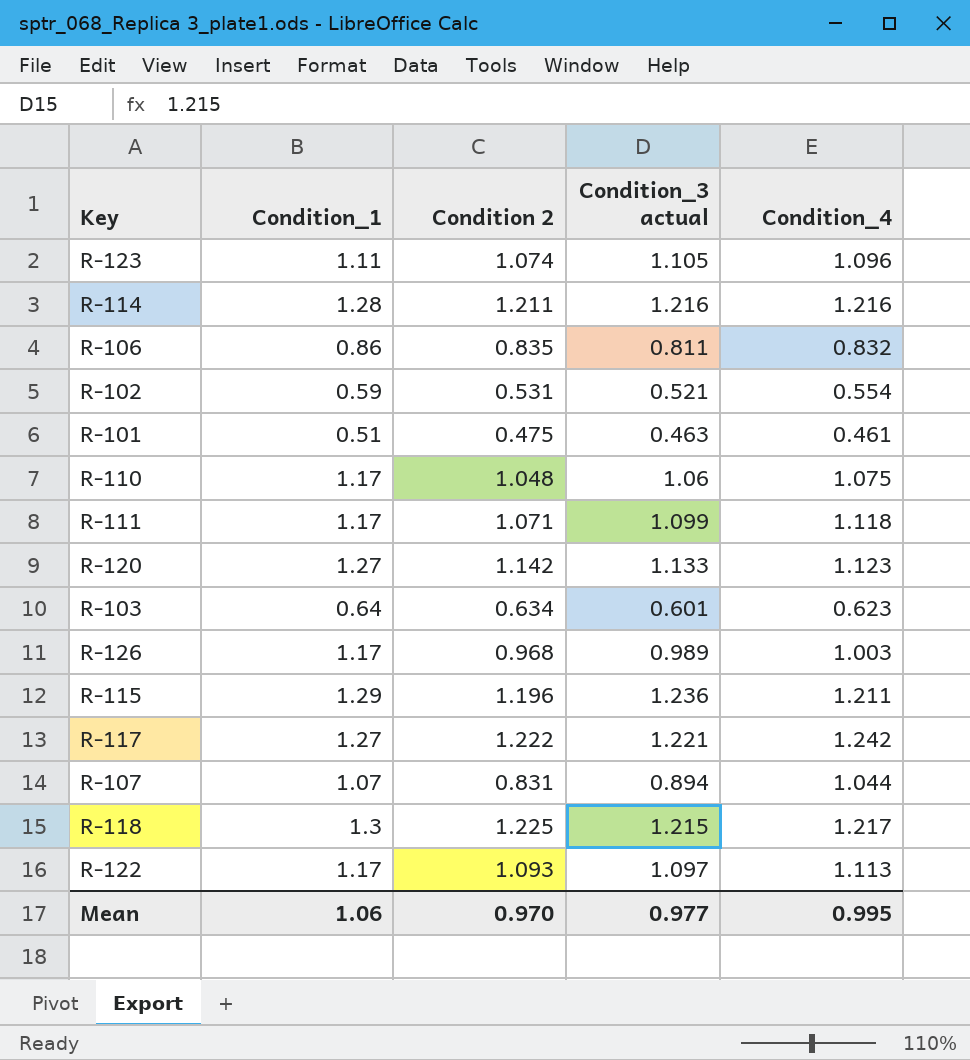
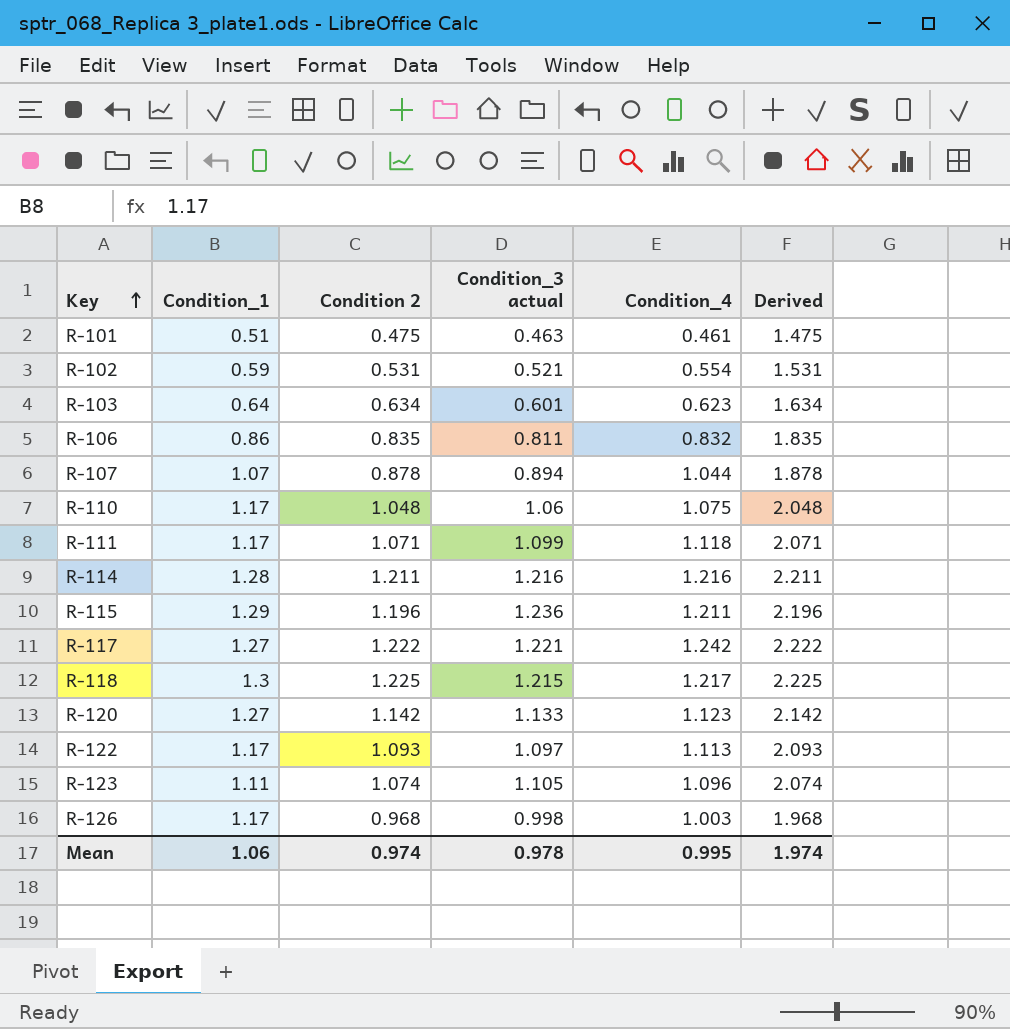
row order: none -> Key ascending
column Derived | formula: none -> [Condition 2] + 1
R-107 | Condition 2: 0.831 -> 0.878
R-126 | Condition_3 actual: 0.989 -> 0.998
Mean | Condition 2: 0.970 -> 0.974
Mean | Condition_3 actual: 0.977 -> 0.978

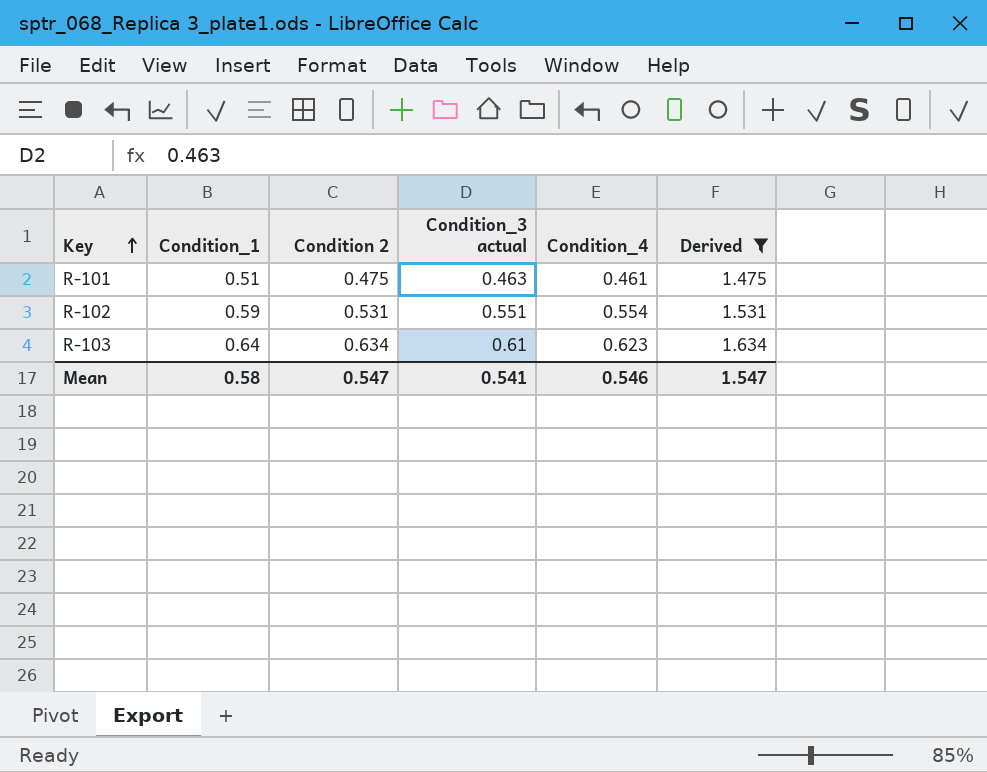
filter: none -> Derived <= 1.634
R-102 | Condition_3 actual: 0.521 -> 0.551
R-103 | Condition_3 actual: 0.601 -> 0.61
Mean | Condition_1: 1.06 -> 0.58
Mean | Condition 2: 0.974 -> 0.547
Mean | Condition_3 actual: 0.978 -> 0.541
Mean | Condition_4: 0.995 -> 0.546
Mean | Derived: 1.974 -> 1.547

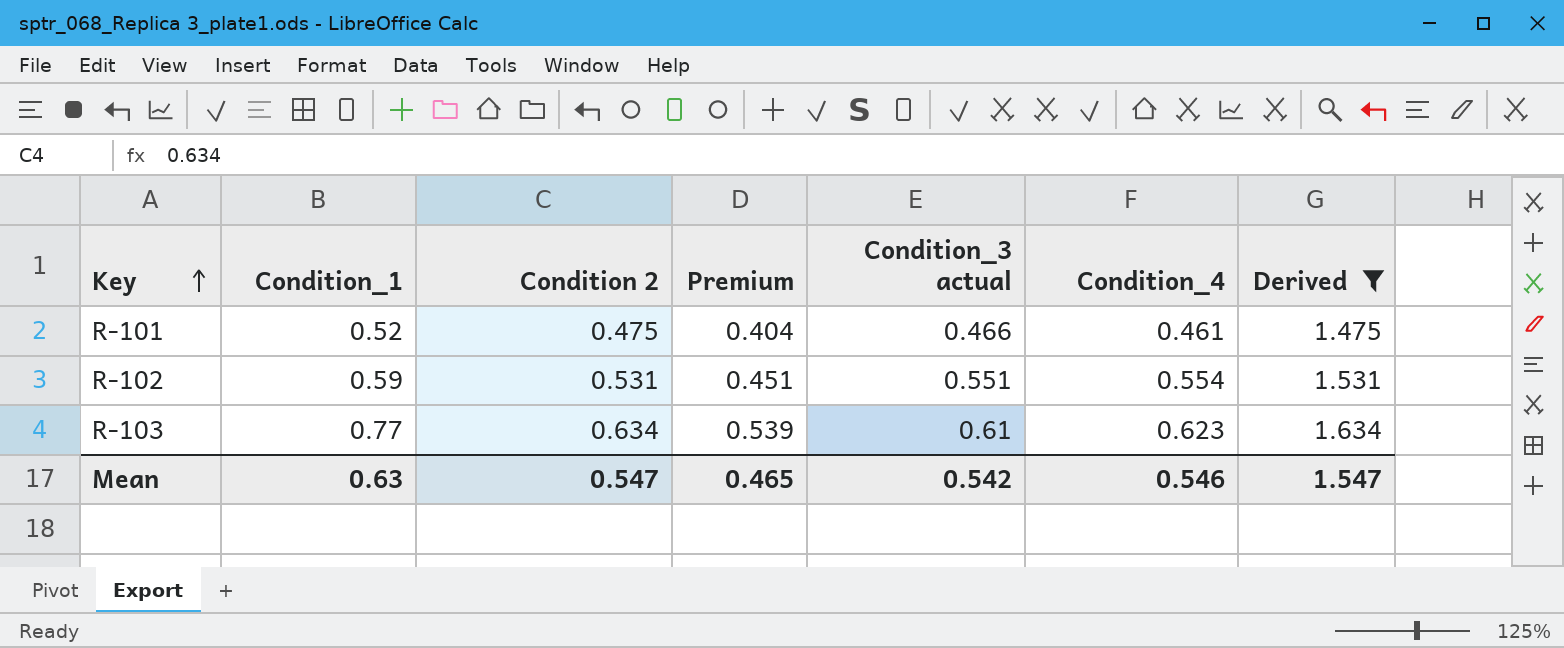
column Premium | formula: none -> [Condition 2] * 0.85
R-101 | Condition_1: 0.51 -> 0.52
R-101 | Condition_3 actual: 0.463 -> 0.466
R-103 | Condition_1: 0.64 -> 0.77
Mean | Condition_1: 0.58 -> 0.63
Mean | Condition_3 actual: 0.541 -> 0.542

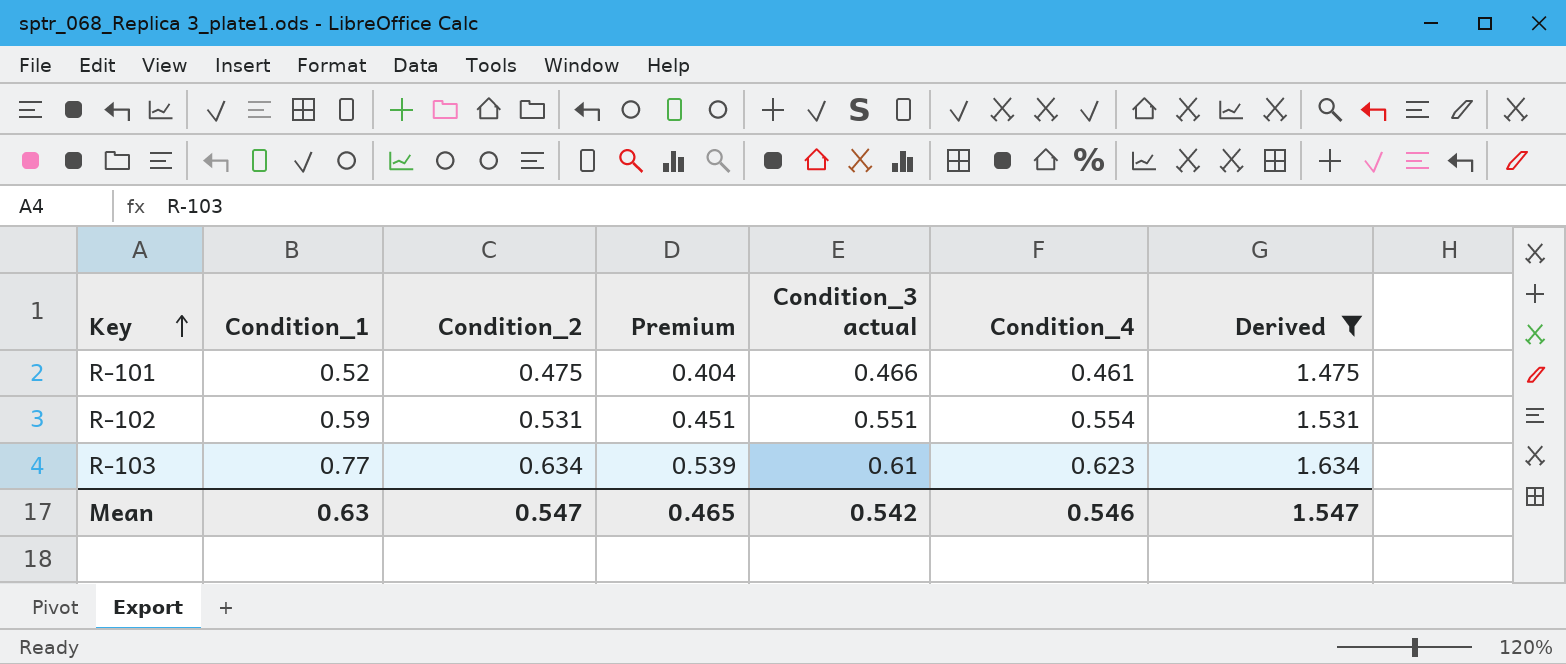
column name: Condition 2 -> Condition_2

